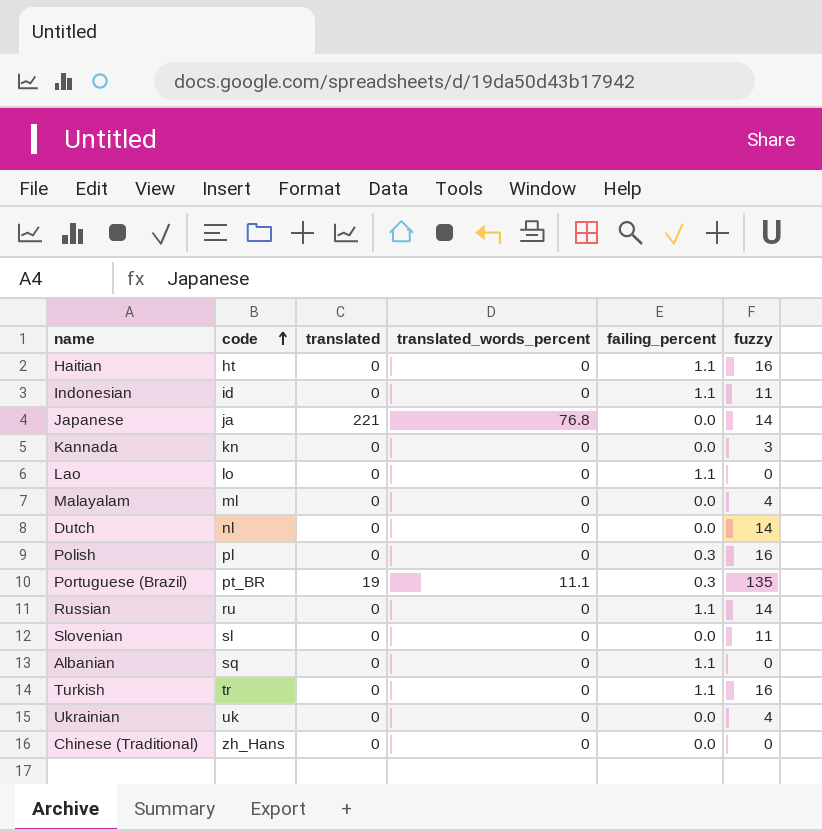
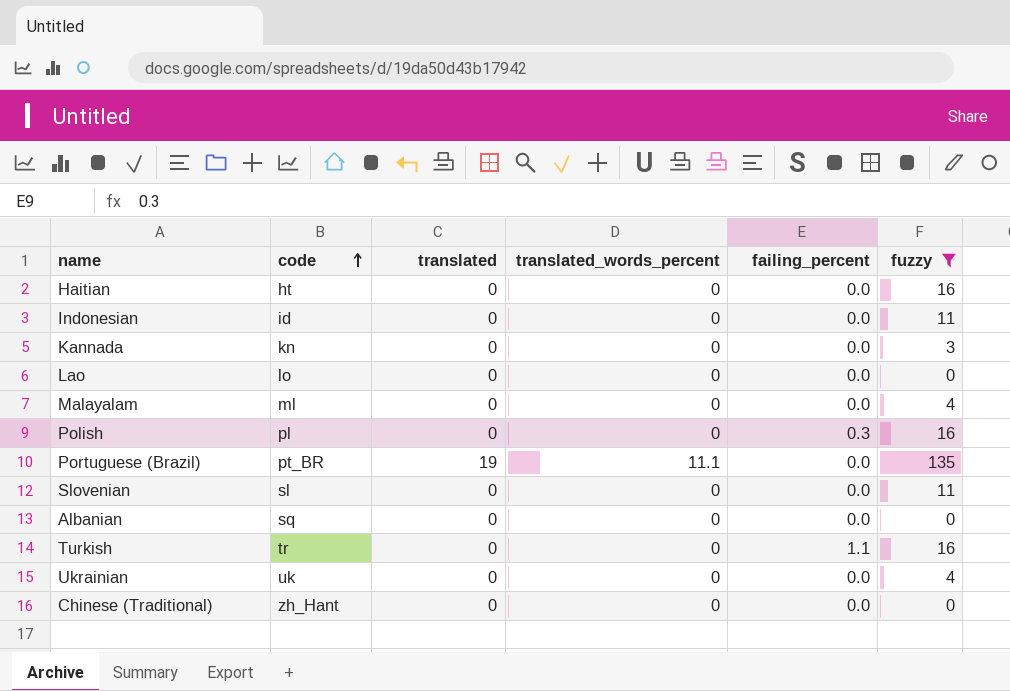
filter: none -> fuzzy != 14
Haitian | failing_percent: 1.1 -> 0.0
Indonesian | failing_percent: 1.1 -> 0.0
Lao | failing_percent: 1.1 -> 0.0
Portuguese (Brazil) | failing_percent: 0.3 -> 0.0
Albanian | failing_percent: 1.1 -> 0.0
Chinese (Traditional) | code: zh_Hans -> zh_Hant

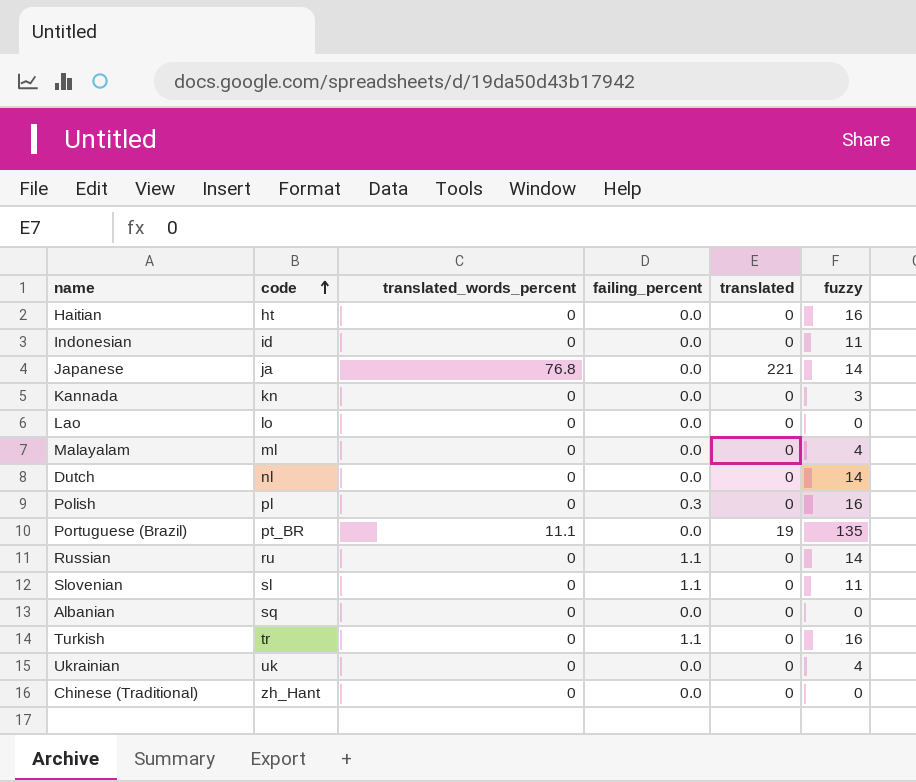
filter: fuzzy != 14 -> none
column translated | position: 3 -> 5
Slovenian | failing_percent: 0.0 -> 1.1

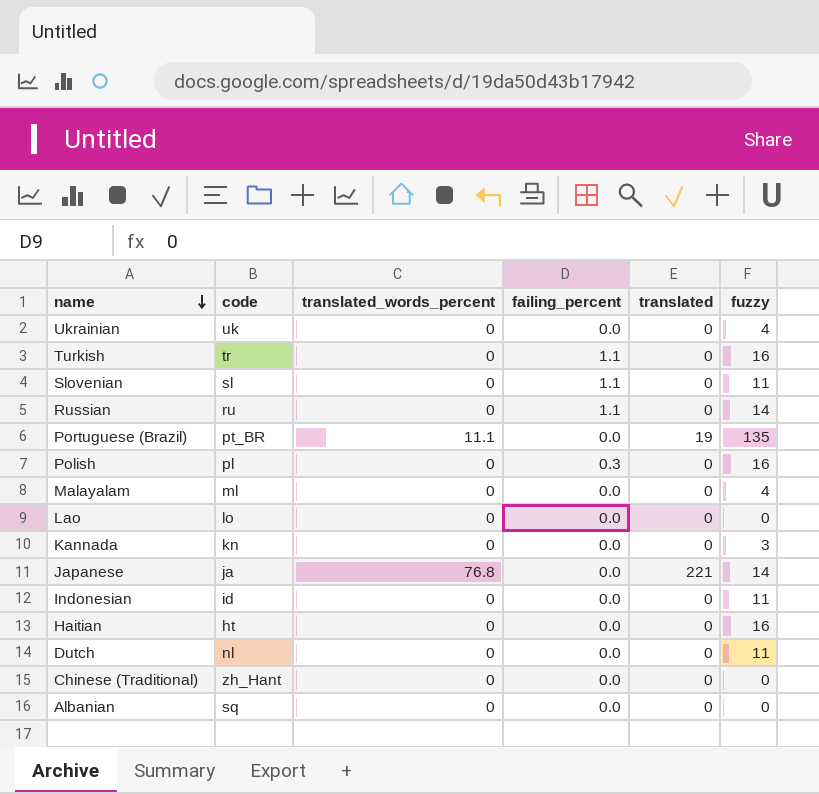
row order: code ascending -> name descending
Dutch | fuzzy: 14 -> 11

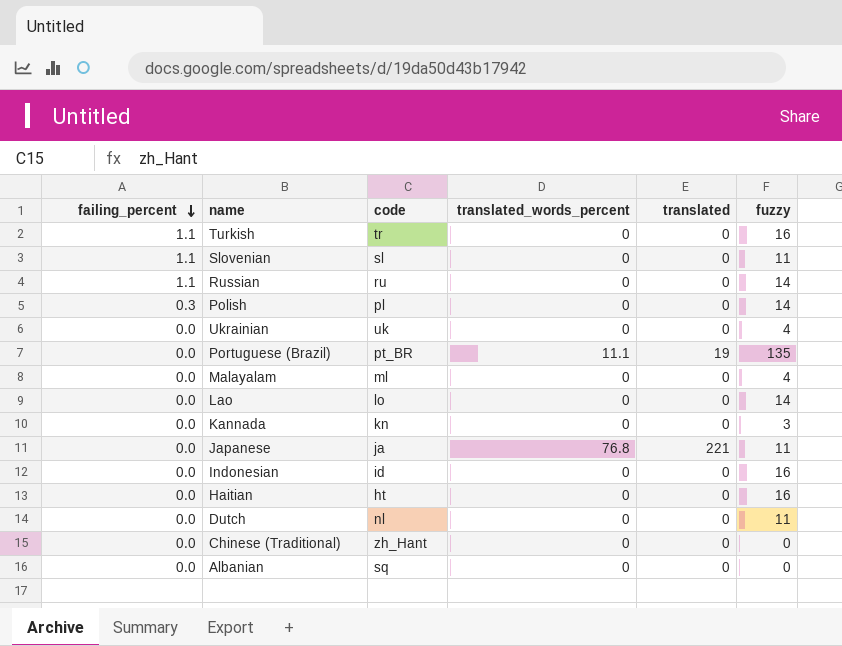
row order: name descending -> failing_percent descending
column failing_percent | position: 4 -> 1
Polish | fuzzy: 16 -> 14
Lao | fuzzy: 0 -> 14
Japanese | fuzzy: 14 -> 11
Indonesian | fuzzy: 11 -> 16

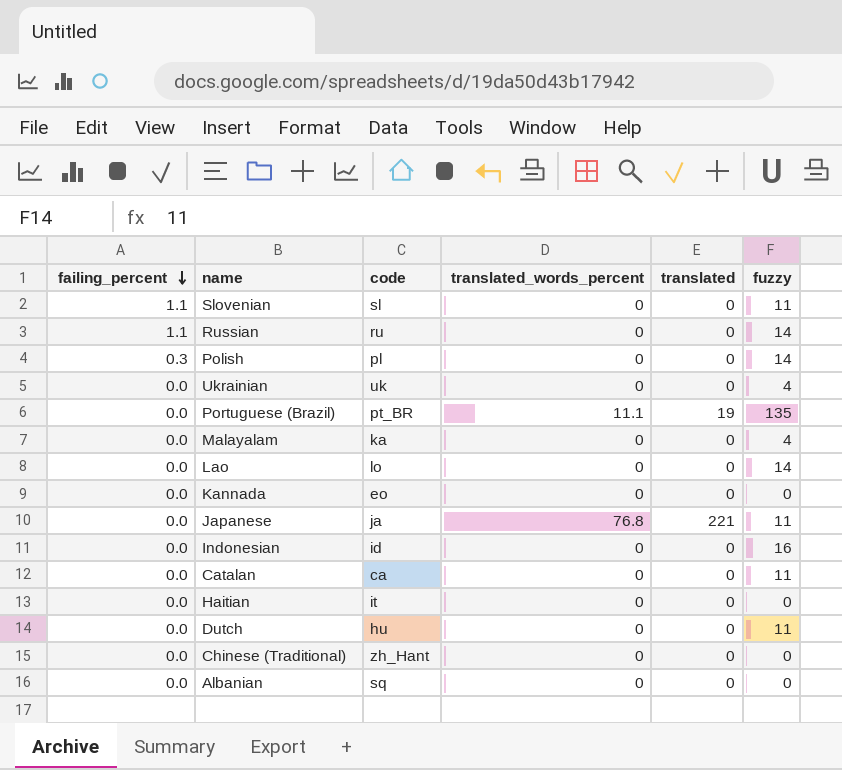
row Turkish: 1.1 | tr | 0 | 0 | 16 -> none
Malayalam | code: ml -> ka
Kannada | code: kn -> eo
Kannada | fuzzy: 3 -> 0
row Catalan: none -> 0.0 | ca | 0 | 0 | 11
Haitian | code: ht -> it
Haitian | fuzzy: 16 -> 0
Dutch | code: nl -> hu

